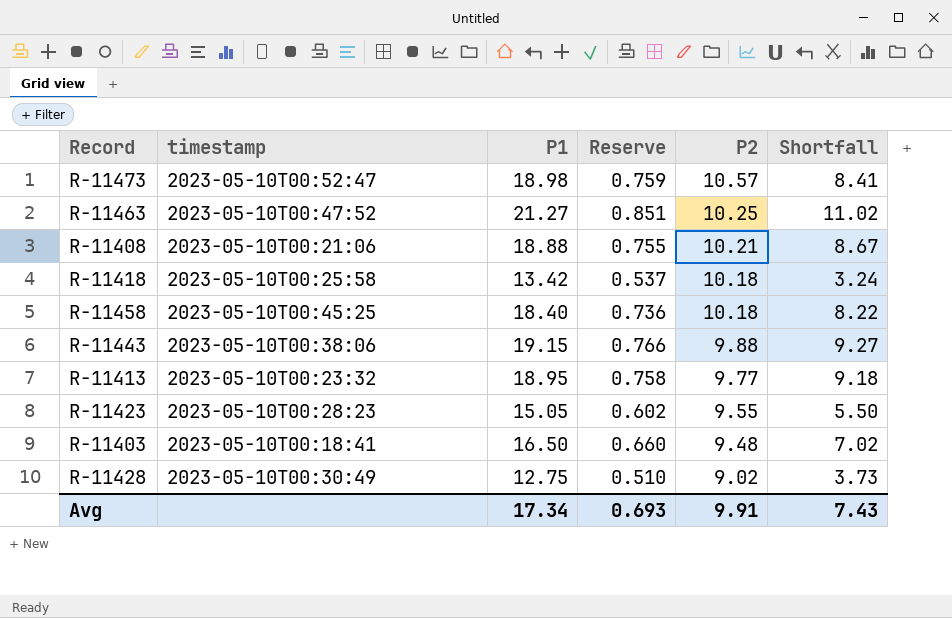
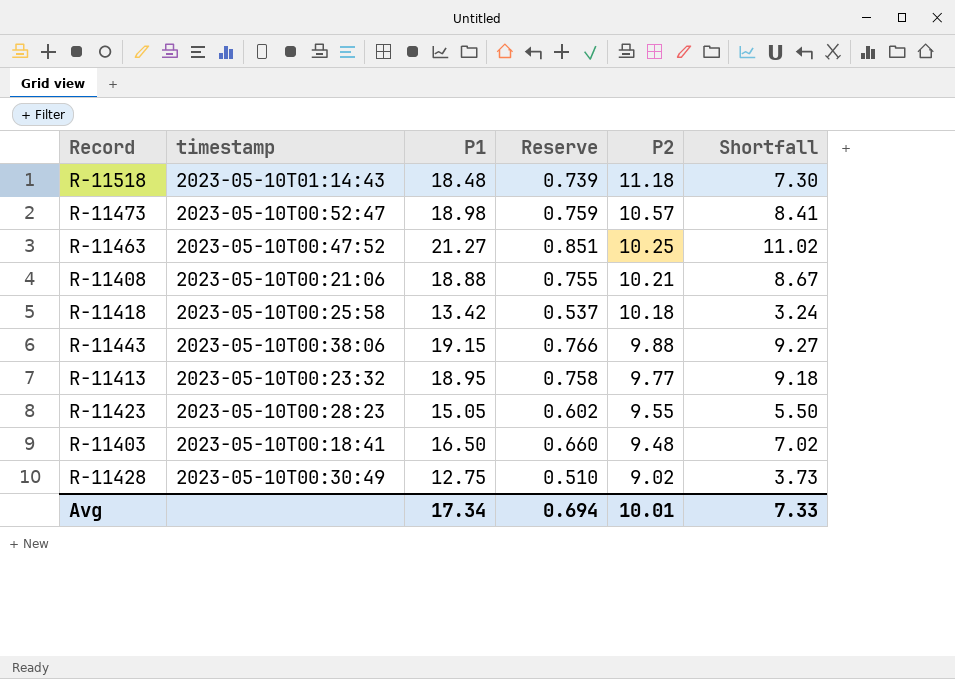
row R-11458: 2023-05-10T00:45:25 | 18.40 | 0.736 | 10.18 | 8.22 -> none
row R-11518: none -> 2023-05-10T01:14:43 | 18.48 | 0.739 | 11.18 | 7.30
Avg | Reserve: 0.693 -> 0.694
Avg | P2: 9.91 -> 10.01
Avg | Shortfall: 7.43 -> 7.33

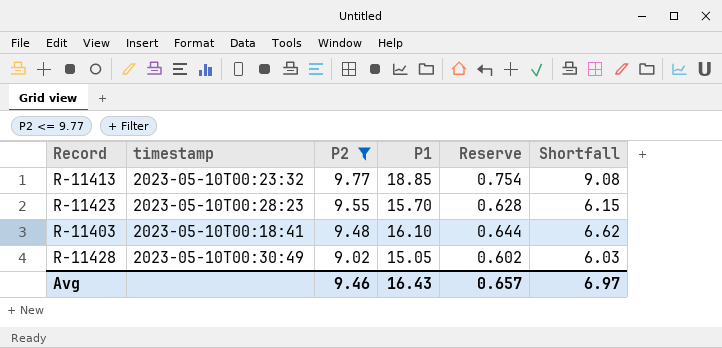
filter: none -> P2 <= 9.77
column P2 | position: 5 -> 3
R-11413 | P1: 18.95 -> 18.85
R-11413 | Reserve: 0.758 -> 0.754
R-11413 | Shortfall: 9.18 -> 9.08
R-11423 | P1: 15.05 -> 15.70
R-11423 | Reserve: 0.602 -> 0.628
R-11423 | Shortfall: 5.50 -> 6.15
R-11403 | P1: 16.50 -> 16.10
R-11403 | Reserve: 0.660 -> 0.644
R-11403 | Shortfall: 7.02 -> 6.62
R-11428 | P1: 12.75 -> 15.05
R-11428 | Reserve: 0.510 -> 0.602
R-11428 | Shortfall: 3.73 -> 6.03
Avg | P2: 10.01 -> 9.46
Avg | P1: 17.34 -> 16.43
Avg | Reserve: 0.694 -> 0.657
Avg | Shortfall: 7.33 -> 6.97

